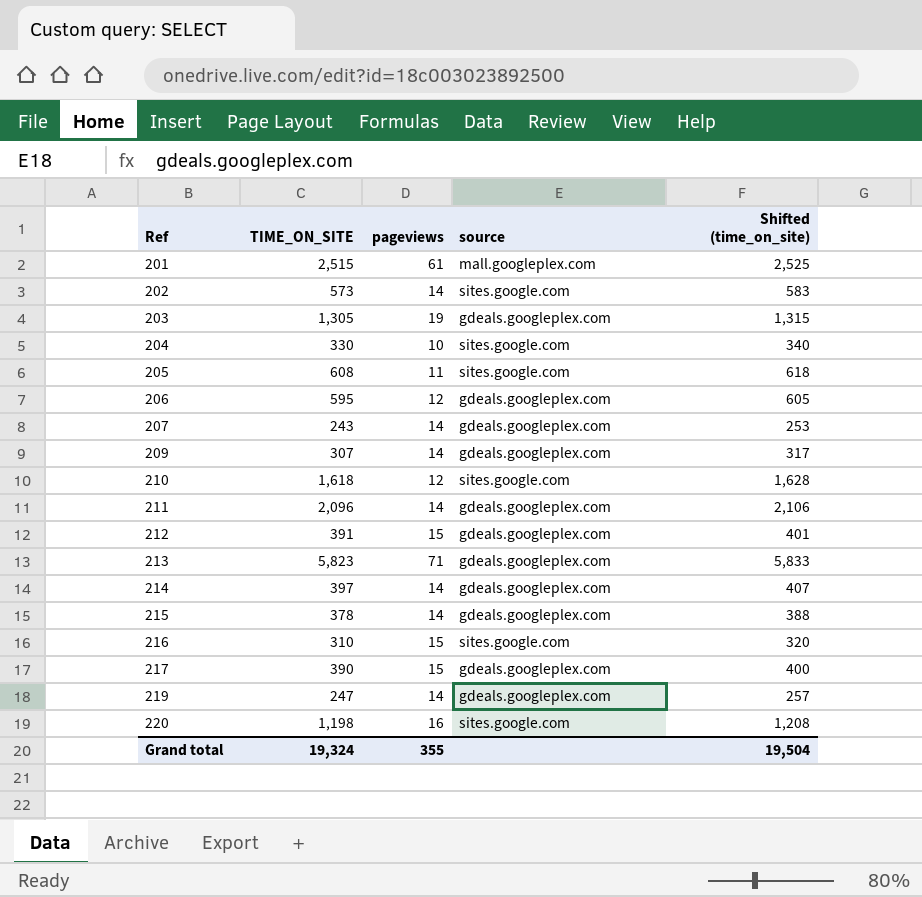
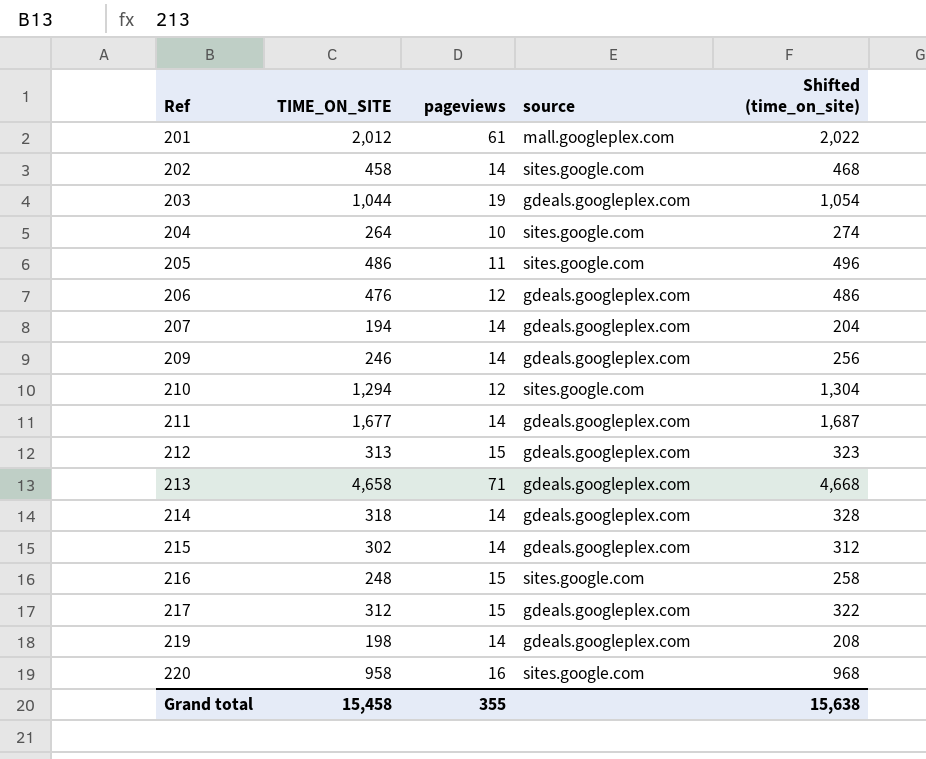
201 | TIME_ON_SITE: 2,515 -> 2,012
201 | Shifted (time_on_site): 2,525 -> 2,022
202 | TIME_ON_SITE: 573 -> 458
202 | Shifted (time_on_site): 583 -> 468
203 | TIME_ON_SITE: 1,305 -> 1,044
203 | Shifted (time_on_site): 1,315 -> 1,054
204 | TIME_ON_SITE: 330 -> 264
204 | Shifted (time_on_site): 340 -> 274
205 | TIME_ON_SITE: 608 -> 486
205 | Shifted (time_on_site): 618 -> 496
206 | TIME_ON_SITE: 595 -> 476
206 | Shifted (time_on_site): 605 -> 486
207 | TIME_ON_SITE: 243 -> 194
207 | Shifted (time_on_site): 253 -> 204
209 | TIME_ON_SITE: 307 -> 246
209 | Shifted (time_on_site): 317 -> 256
210 | TIME_ON_SITE: 1,618 -> 1,294
210 | Shifted (time_on_site): 1,628 -> 1,304
211 | TIME_ON_SITE: 2,096 -> 1,677
211 | Shifted (time_on_site): 2,106 -> 1,687
212 | TIME_ON_SITE: 391 -> 313
212 | Shifted (time_on_site): 401 -> 323
213 | TIME_ON_SITE: 5,823 -> 4,658
213 | Shifted (time_on_site): 5,833 -> 4,668
214 | TIME_ON_SITE: 397 -> 318
214 | Shifted (time_on_site): 407 -> 328
215 | TIME_ON_SITE: 378 -> 302
215 | Shifted (time_on_site): 388 -> 312
216 | TIME_ON_SITE: 310 -> 248
216 | Shifted (time_on_site): 320 -> 258
217 | TIME_ON_SITE: 390 -> 312
217 | Shifted (time_on_site): 400 -> 322
219 | TIME_ON_SITE: 247 -> 198
219 | Shifted (time_on_site): 257 -> 208
220 | TIME_ON_SITE: 1,198 -> 958
220 | Shifted (time_on_site): 1,208 -> 968
Grand total | TIME_ON_SITE: 19,324 -> 15,458
Grand total | Shifted (time_on_site): 19,504 -> 15,638

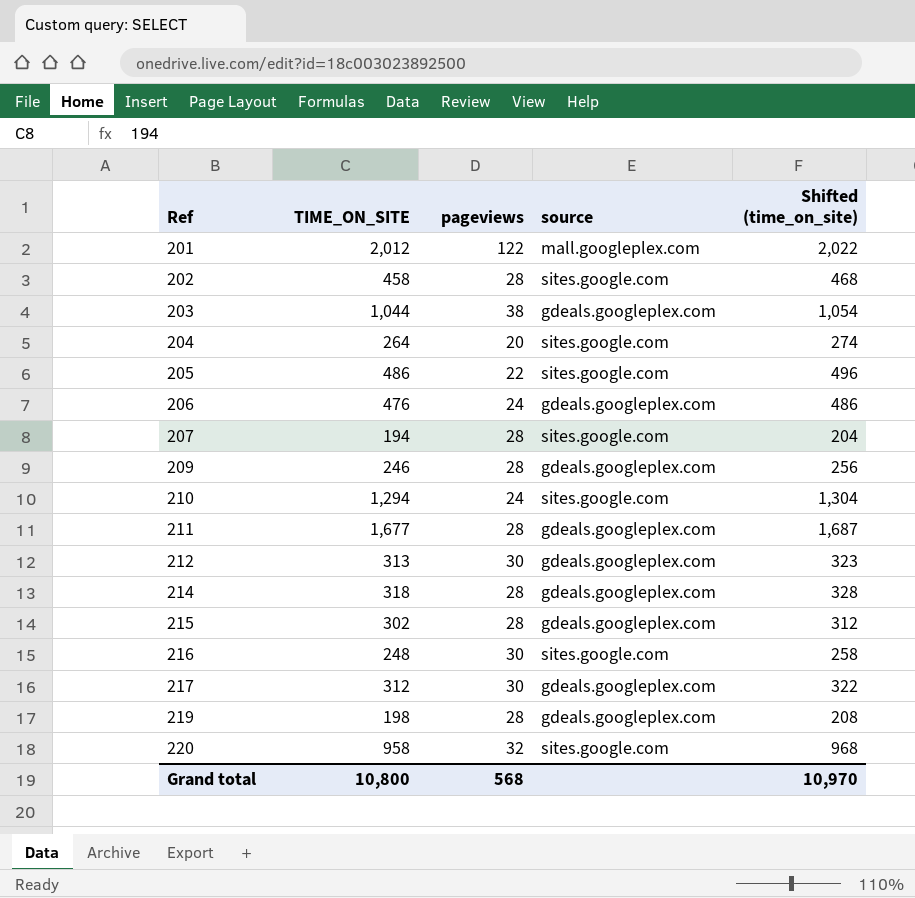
row 213: 4,658 | 71 | gdeals.googleplex.com | 4,668 -> none
201 | pageviews: 61 -> 122
202 | pageviews: 14 -> 28
203 | pageviews: 19 -> 38
204 | pageviews: 10 -> 20
205 | pageviews: 11 -> 22
206 | pageviews: 12 -> 24
207 | pageviews: 14 -> 28
207 | source: gdeals.googleplex.com -> sites.google.com
209 | pageviews: 14 -> 28
210 | pageviews: 12 -> 24
211 | pageviews: 14 -> 28
212 | pageviews: 15 -> 30
214 | pageviews: 14 -> 28
215 | pageviews: 14 -> 28
216 | pageviews: 15 -> 30
217 | pageviews: 15 -> 30
219 | pageviews: 14 -> 28
220 | pageviews: 16 -> 32
Grand total | TIME_ON_SITE: 15,458 -> 10,800
Grand total | pageviews: 355 -> 568
Grand total | Shifted (time_on_site): 15,638 -> 10,970

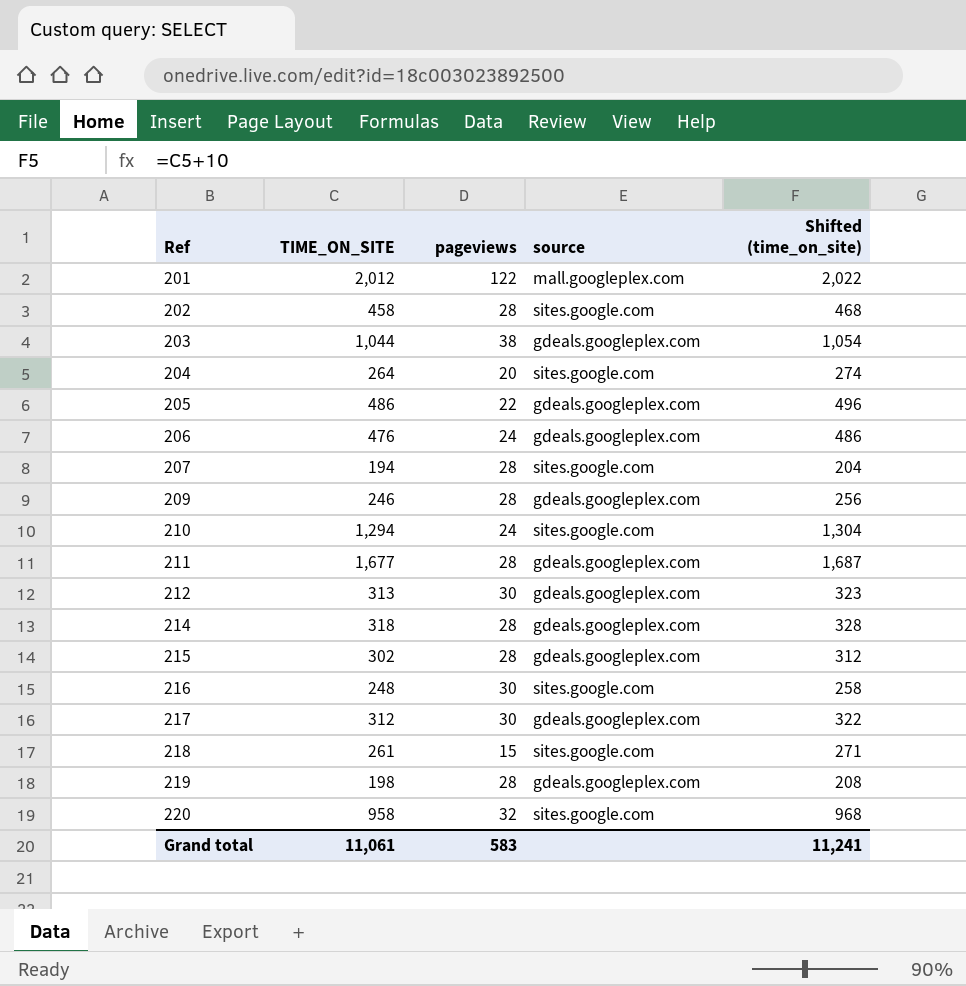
205 | source: sites.google.com -> gdeals.googleplex.com
row 218: none -> 261 | 15 | sites.google.com | 271
Grand total | TIME_ON_SITE: 10,800 -> 11,061
Grand total | pageviews: 568 -> 583
Grand total | Shifted (time_on_site): 10,970 -> 11,241

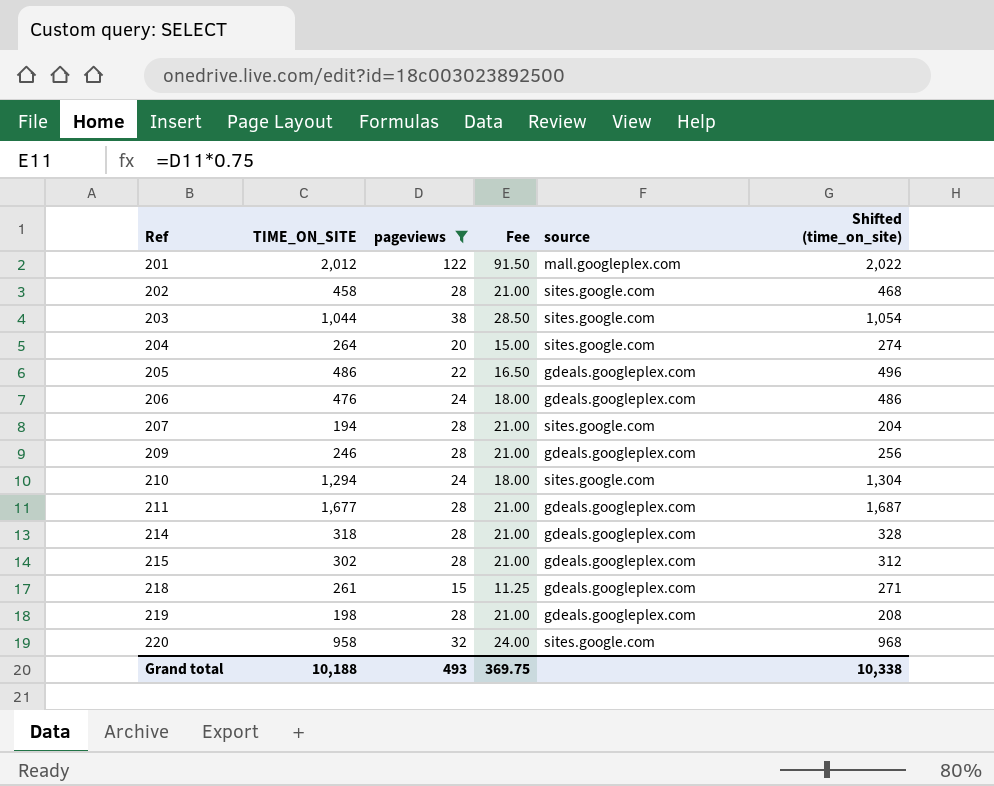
filter: none -> pageviews != 30
column Fee | formula: none -> [pageviews] * 0.75
203 | source: gdeals.googleplex.com -> sites.google.com
218 | source: sites.google.com -> gdeals.googleplex.com
Grand total | TIME_ON_SITE: 11,061 -> 10,188
Grand total | pageviews: 583 -> 493
Grand total | Shifted (time_on_site): 11,241 -> 10,338

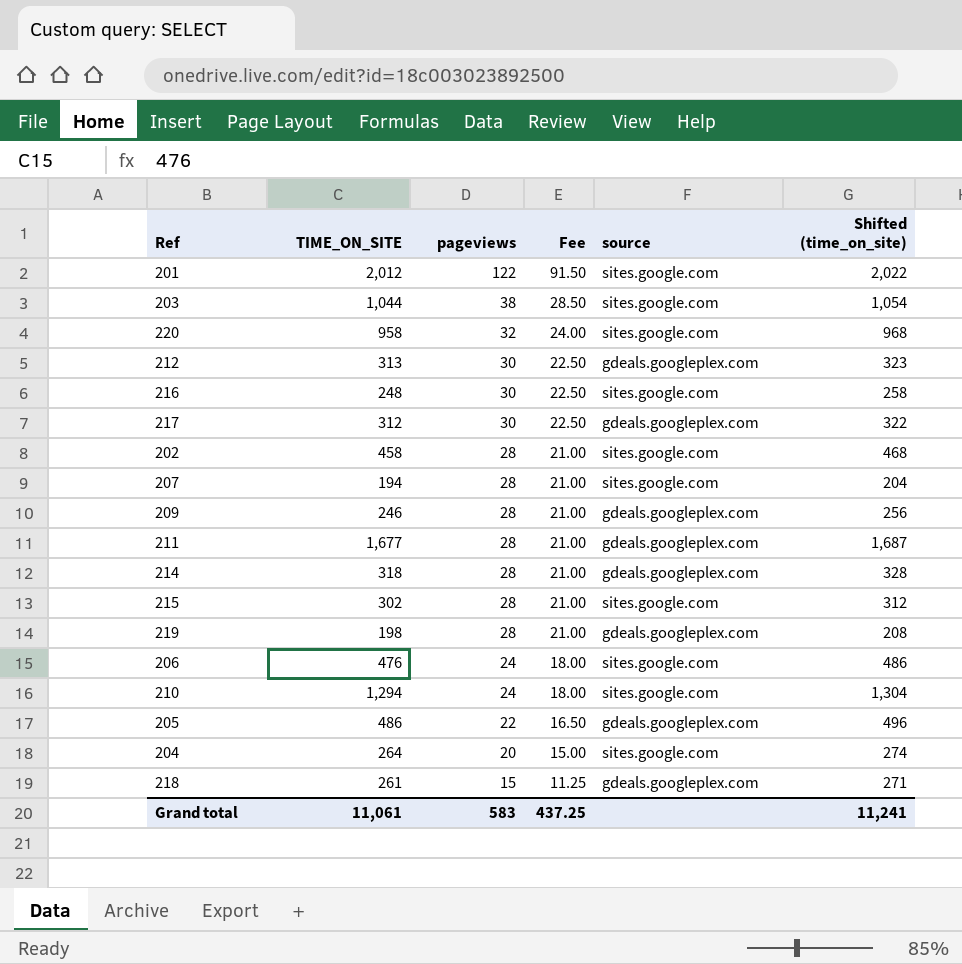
filter: pageviews != 30 -> none
row order: Ref ascending -> pageviews descending
201 | source: mall.googleplex.com -> sites.google.com
215 | source: gdeals.googleplex.com -> sites.google.com
206 | source: gdeals.googleplex.com -> sites.google.com
Grand total | TIME_ON_SITE: 10,188 -> 11,061
Grand total | pageviews: 493 -> 583
Grand total | Fee: 369.75 -> 437.25
Grand total | Shifted (time_on_site): 10,338 -> 11,241

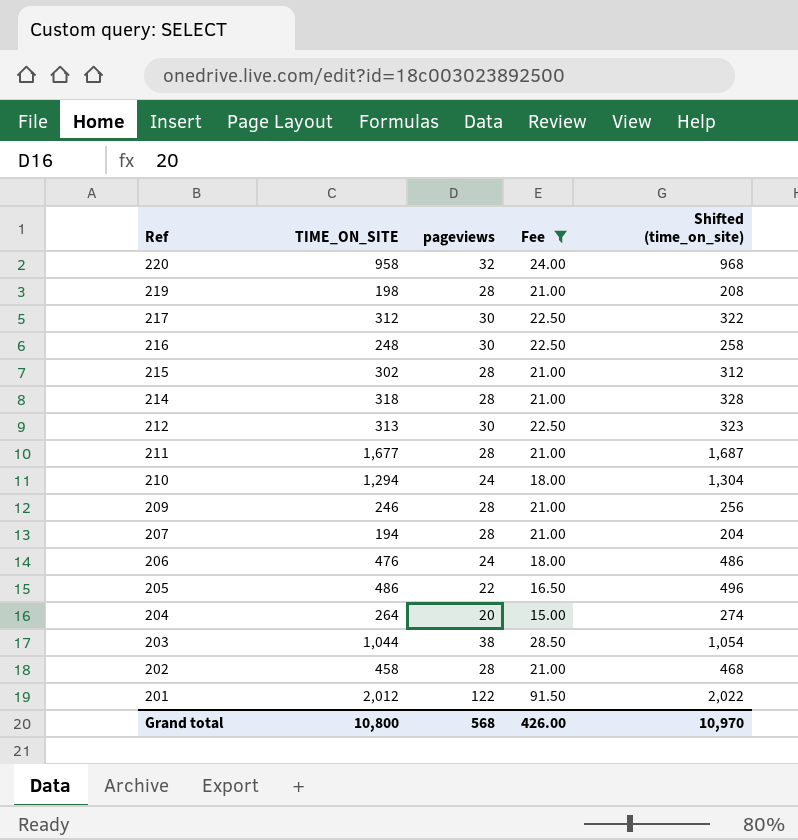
filter: none -> Fee != 11.25
row order: pageviews descending -> Ref descending
column source | position: 5 -> none
Grand total | TIME_ON_SITE: 11,061 -> 10,800
Grand total | pageviews: 583 -> 568
Grand total | Fee: 437.25 -> 426.00
Grand total | Shifted (time_on_site): 11,241 -> 10,970

